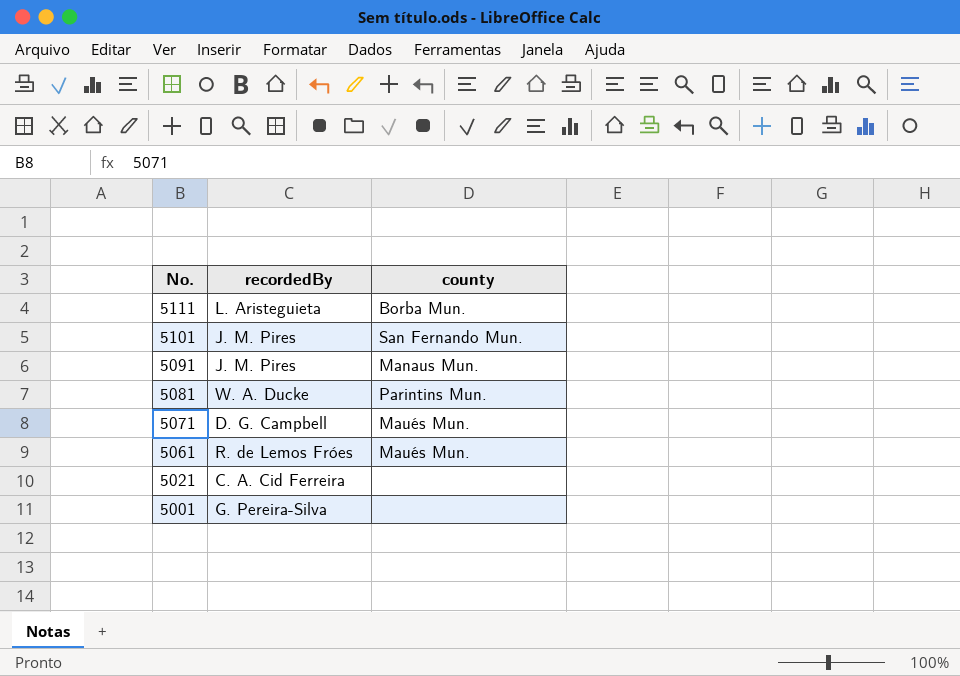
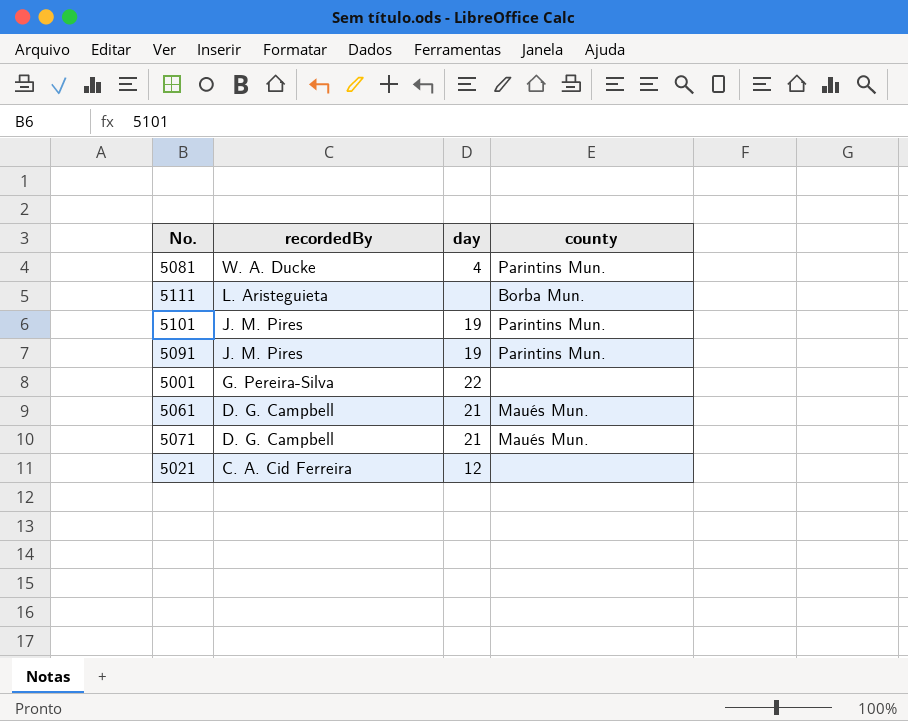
row order: No. descending -> recordedBy descending
column day | position: none -> 3
5101 | county: San Fernando Mun. -> Parintins Mun.
5091 | county: Manaus Mun. -> Parintins Mun.
5061 | recordedBy: R. de Lemos Fróes -> D. G. Campbell

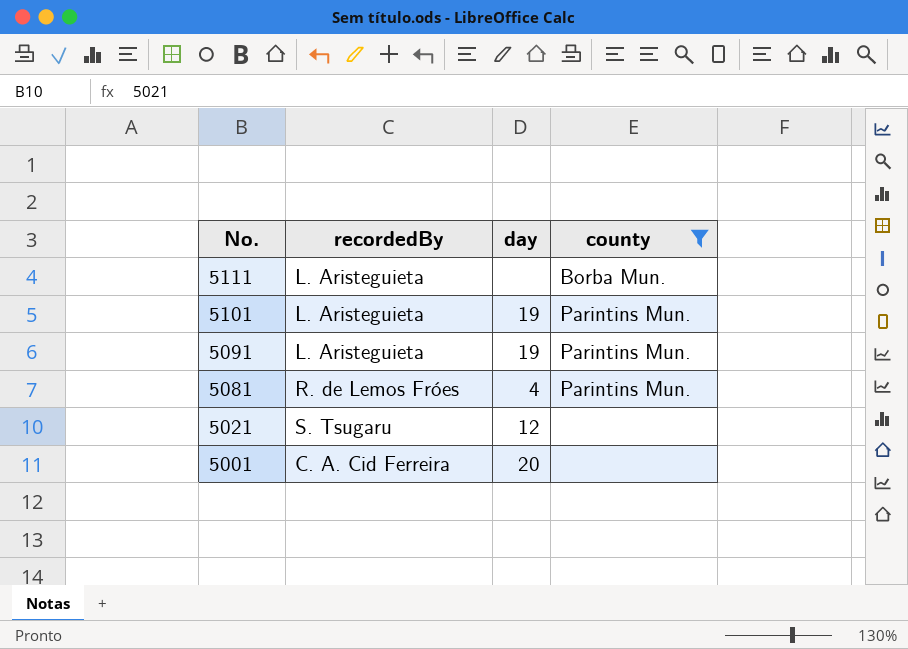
filter: none -> county != Maués Mun.
row order: recordedBy descending -> No. descending
5101 | recordedBy: J. M. Pires -> L. Aristeguieta
5091 | recordedBy: J. M. Pires -> L. Aristeguieta
5081 | recordedBy: W. A. Ducke -> R. de Lemos Fróes
5021 | recordedBy: C. A. Cid Ferreira -> S. Tsugaru
5001 | recordedBy: G. Pereira-Silva -> C. A. Cid Ferreira
5001 | day: 22 -> 20

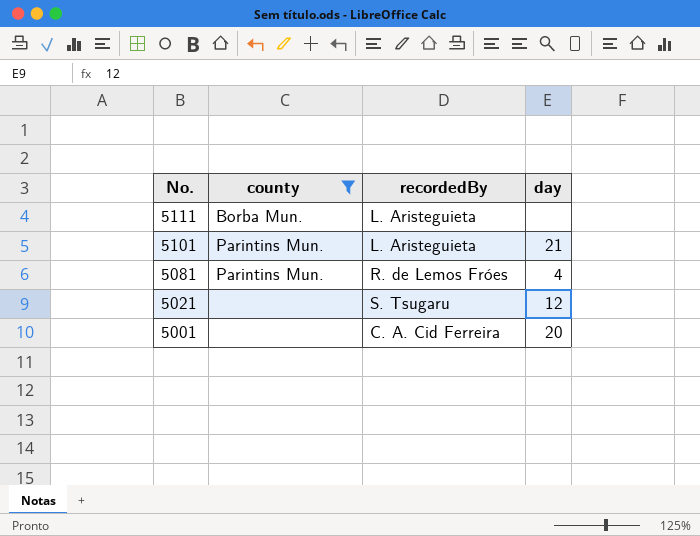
column county | position: 4 -> 2
row 5091: L. Aristeguieta | 19 | Parintins Mun. -> none
5101 | day: 19 -> 21

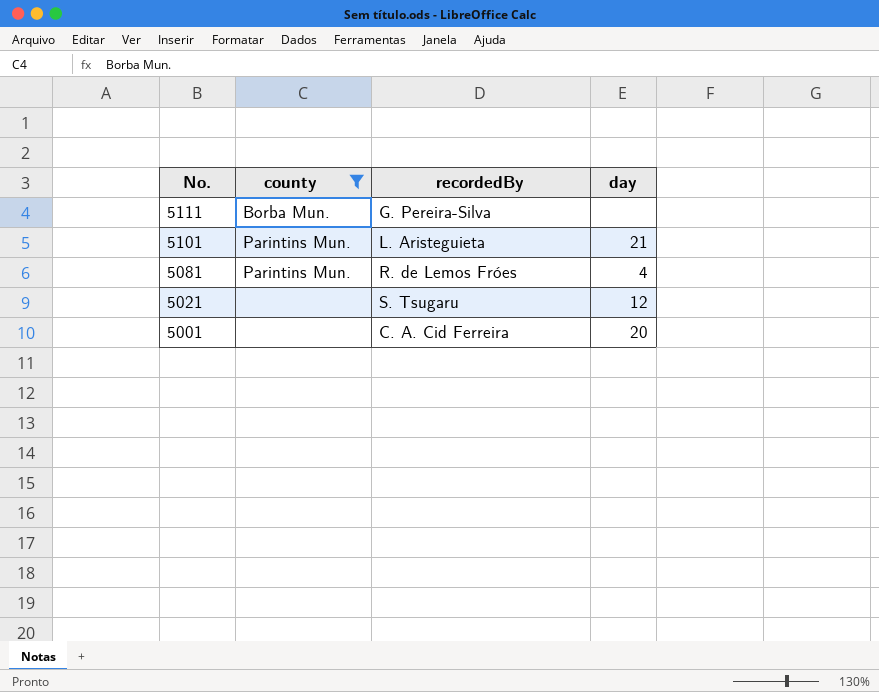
5111 | recordedBy: L. Aristeguieta -> G. Pereira-Silva

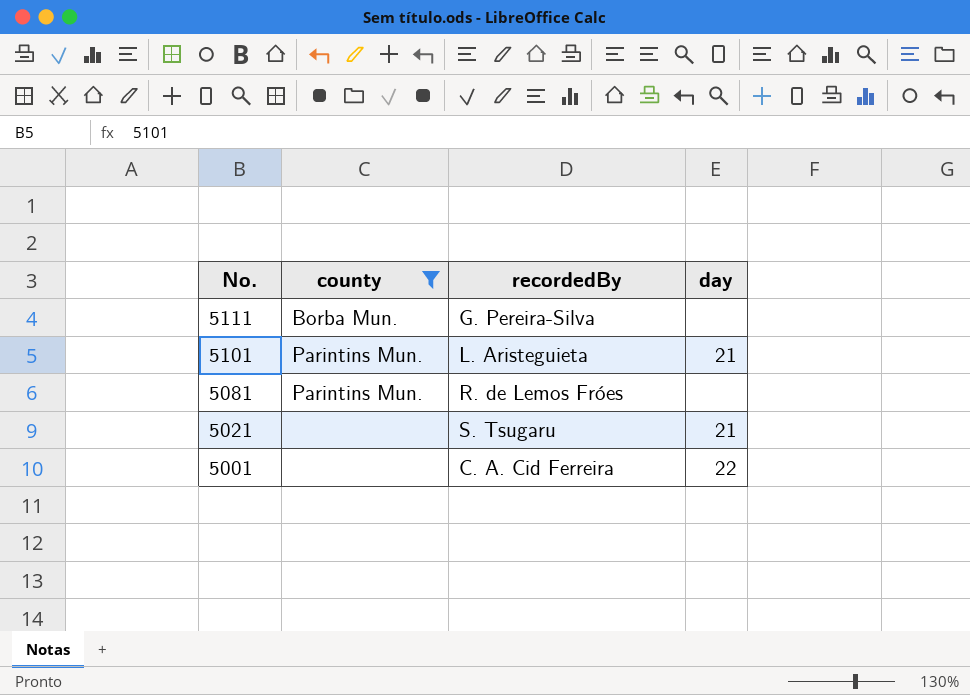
5081 | day: 4 -> none
5021 | day: 12 -> 21
5001 | day: 20 -> 22

